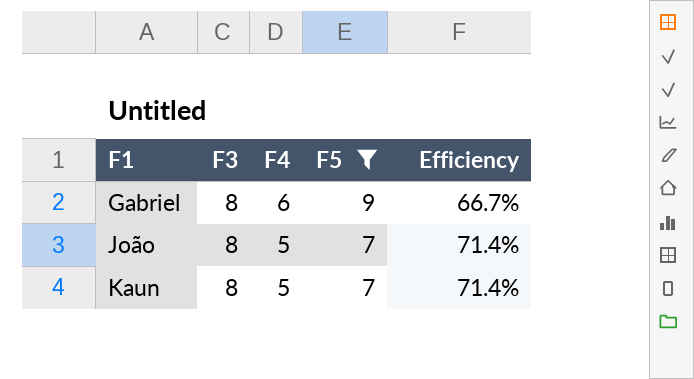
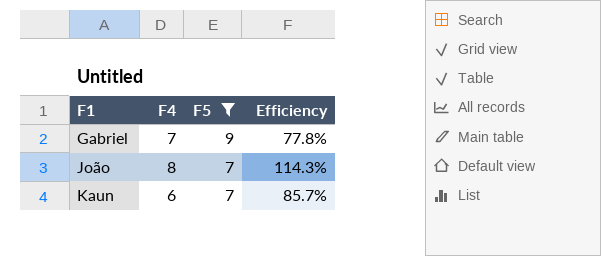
column F3 | position: 2 -> none
Gabriel | F4: 6 -> 7
Gabriel | Efficiency: 66.7% -> 77.8%
João | F4: 5 -> 8
João | Efficiency: 71.4% -> 114.3%
Kaun | F4: 5 -> 6
Kaun | Efficiency: 71.4% -> 85.7%

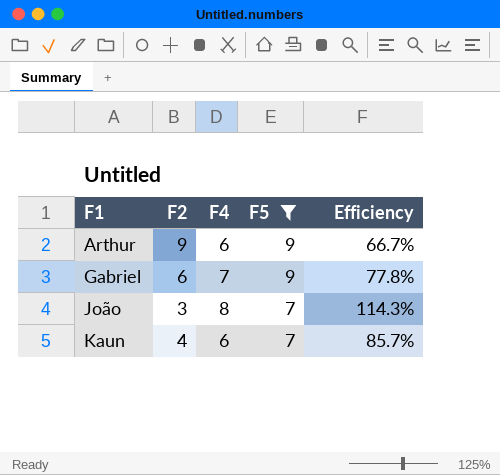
column F2 | position: none -> 2
row Arthur: none -> 9 | 6 | 9 | 66.7%

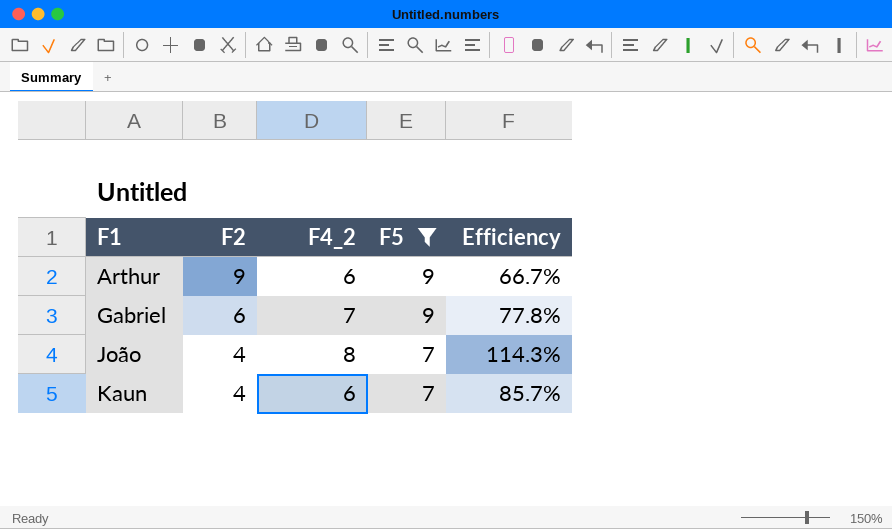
column name: F4 -> F4_2
João | F2: 3 -> 4

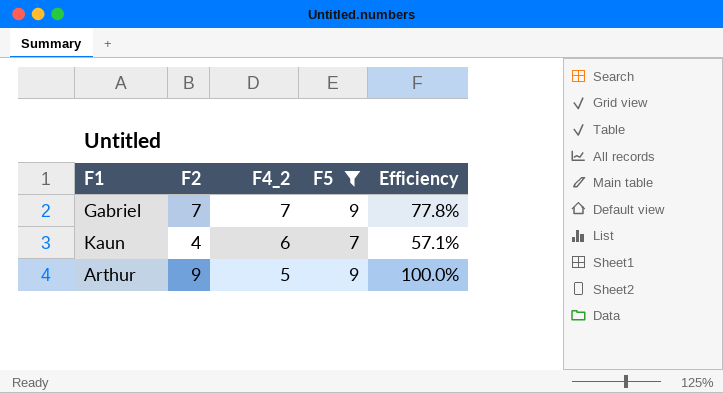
row order: F1 ascending -> F4_2 descending
column Efficiency | formula: [F4_2] / [F5] -> [F2] / [F5]
row João: 4 | 8 | 7 | 114.3% -> none
Gabriel | F2: 6 -> 7
Arthur | F4_2: 6 -> 5

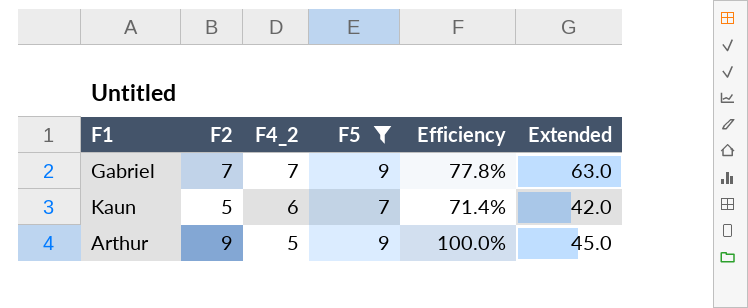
column Extended | formula: none -> [F4_2] * [F5]
Kaun | F2: 4 -> 5
Kaun | Efficiency: 57.1% -> 71.4%

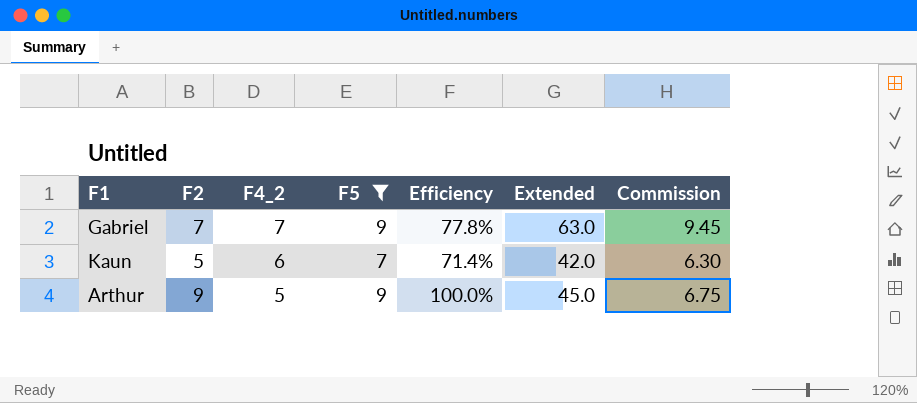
column Commission | formula: none -> [Extended] * 0.15

